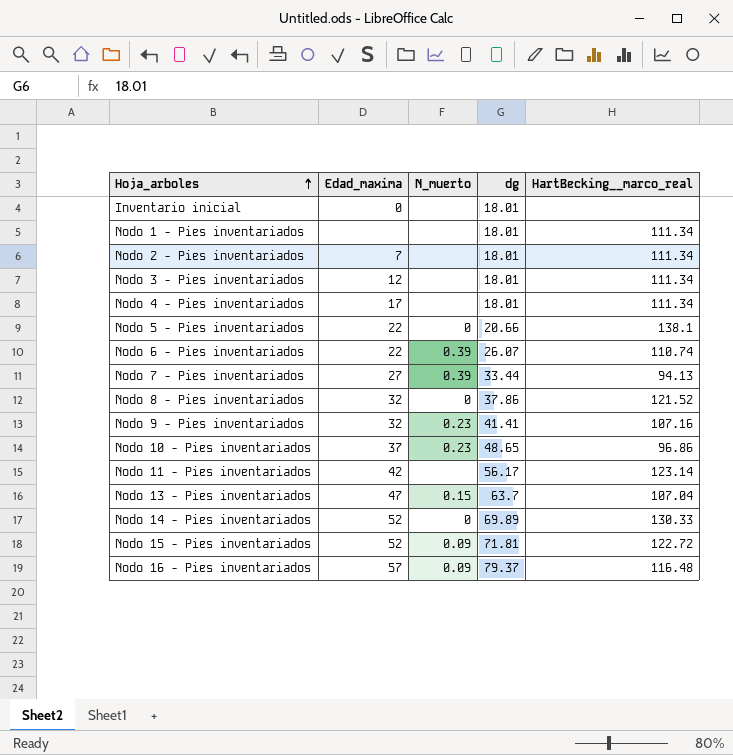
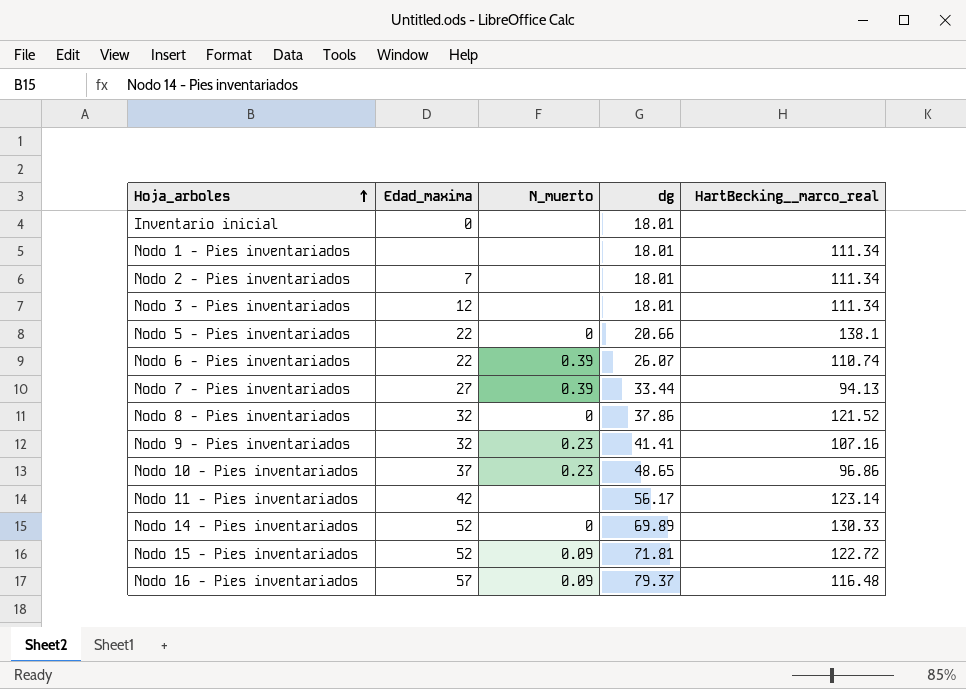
row Nodo 4 - Pies inventariados: 17 | none | 18.01 | 111.34 -> none
row Nodo 13 - Pies inventariados: 47 | 0.15 | 63.7 | 107.04 -> none

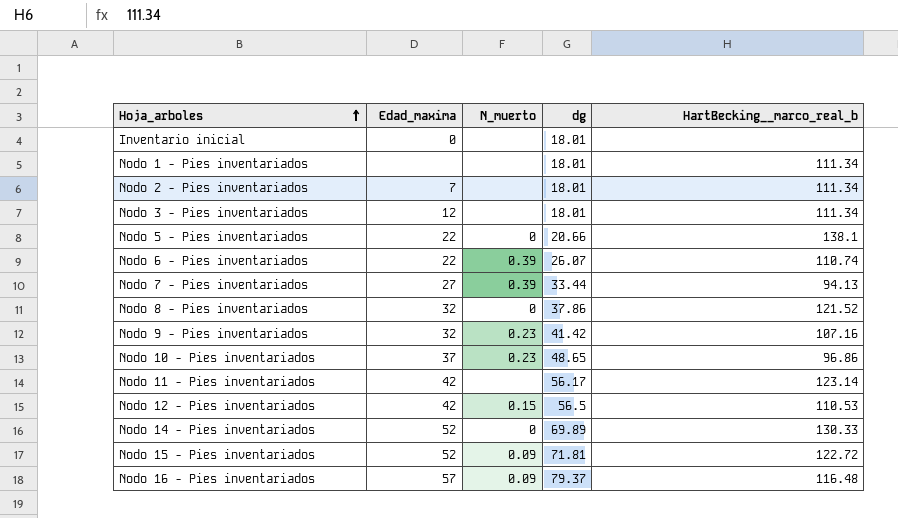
column name: HartBecking__marco_real -> HartBecking__marco_real_b
Nodo 9 - Pies inventariados | dg: 41.41 -> 41.42
row Nodo 12 - Pies inventariados: none -> 42 | 0.15 | 56.5 | 110.53

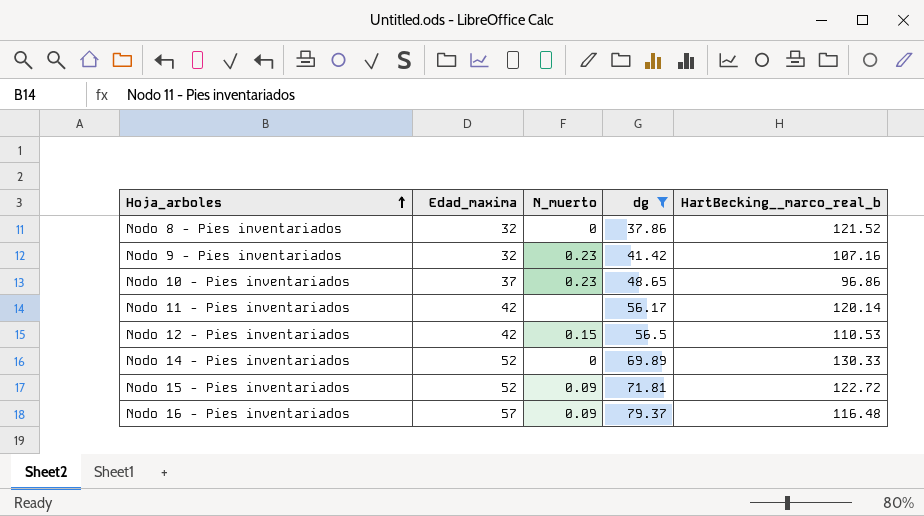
filter: none -> dg >= 37.86
Nodo 11 - Pies inventariados | HartBecking__marco_real_b: 123.14 -> 120.14

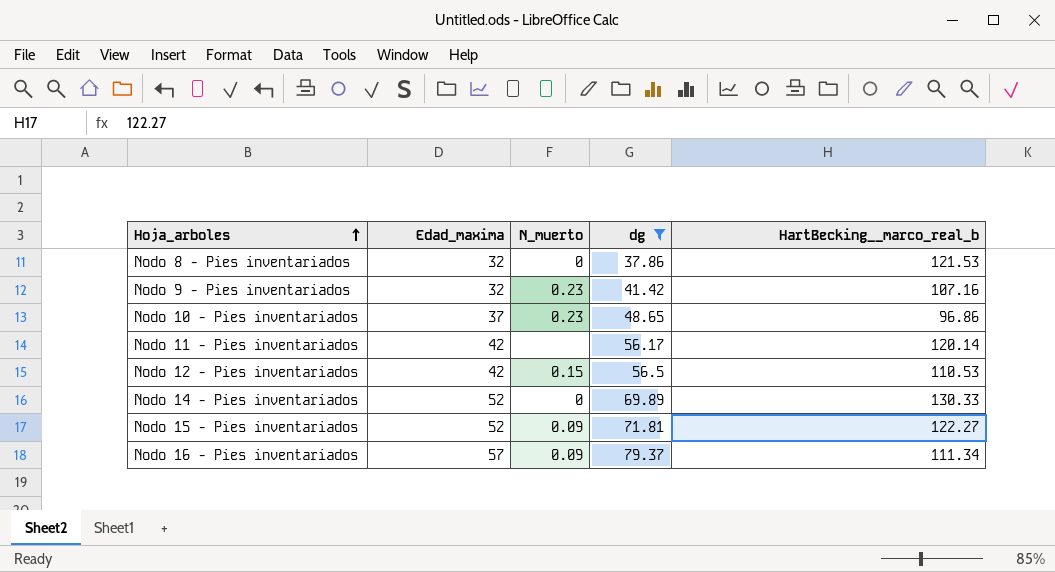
Nodo 8 - Pies inventariados | HartBecking__marco_real_b: 121.52 -> 121.53
Nodo 15 - Pies inventariados | HartBecking__marco_real_b: 122.72 -> 122.27
Nodo 16 - Pies inventariados | HartBecking__marco_real_b: 116.48 -> 111.34

